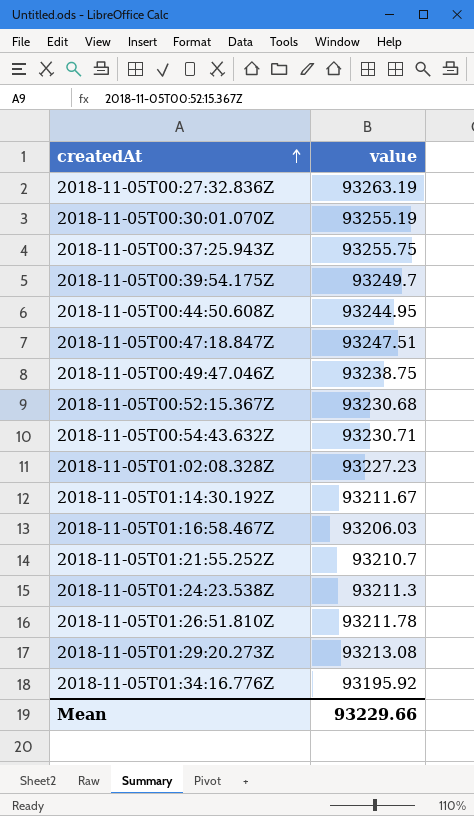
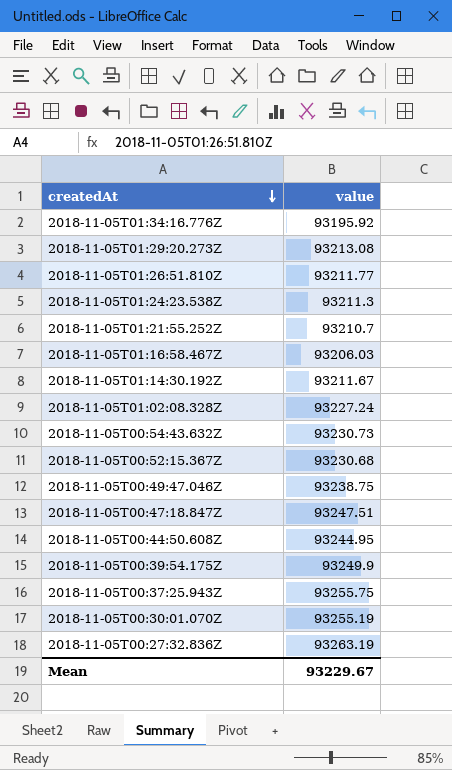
row order: createdAt ascending -> createdAt descending
2018-11-05T01:26:51.810Z | value: 93211.78 -> 93211.77
2018-11-05T01:02:08.328Z | value: 93227.23 -> 93227.24
2018-11-05T00:54:43.632Z | value: 93230.71 -> 93230.73
2018-11-05T00:39:54.175Z | value: 93249.7 -> 93249.9
Mean | value: 93229.66 -> 93229.67

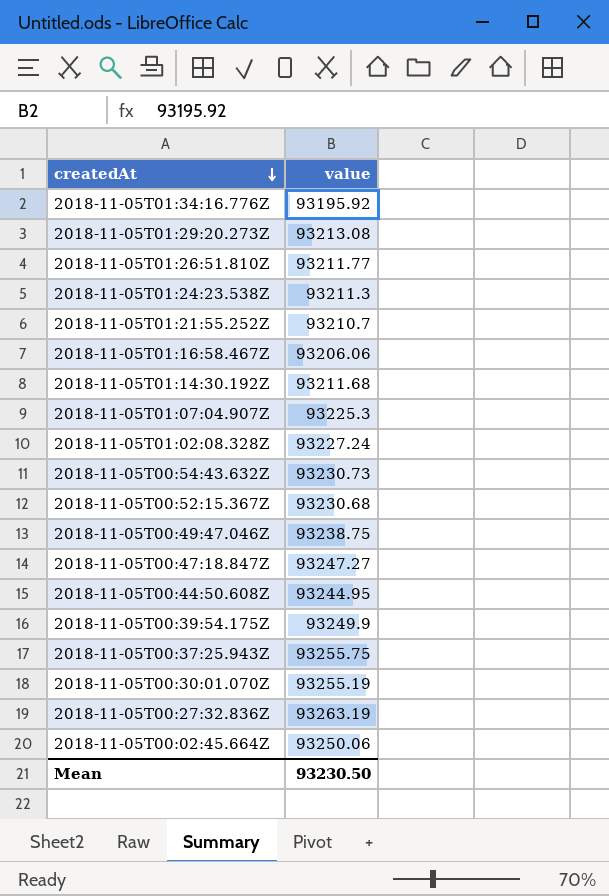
2018-11-05T01:16:58.467Z | value: 93206.03 -> 93206.06
2018-11-05T01:14:30.192Z | value: 93211.67 -> 93211.68
row 2018-11-05T01:07:04.907Z: none -> 93225.3
2018-11-05T00:47:18.847Z | value: 93247.51 -> 93247.27
row 2018-11-05T00:02:45.664Z: none -> 93250.06
Mean | value: 93229.67 -> 93230.50

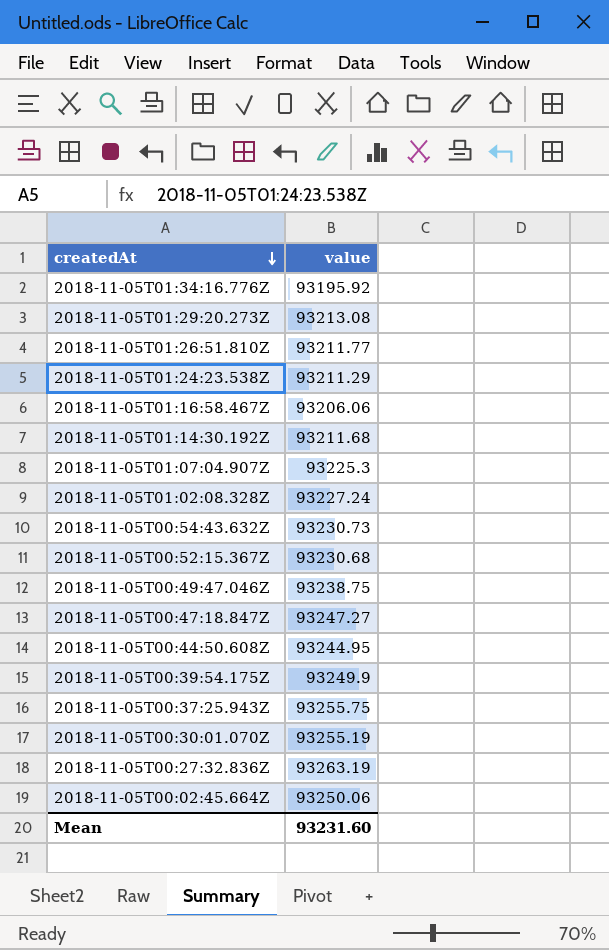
row 2018-11-05T01:21:55.252Z: 93210.7 -> none
2018-11-05T01:24:23.538Z | value: 93211.3 -> 93211.29
Mean | value: 93230.50 -> 93231.60

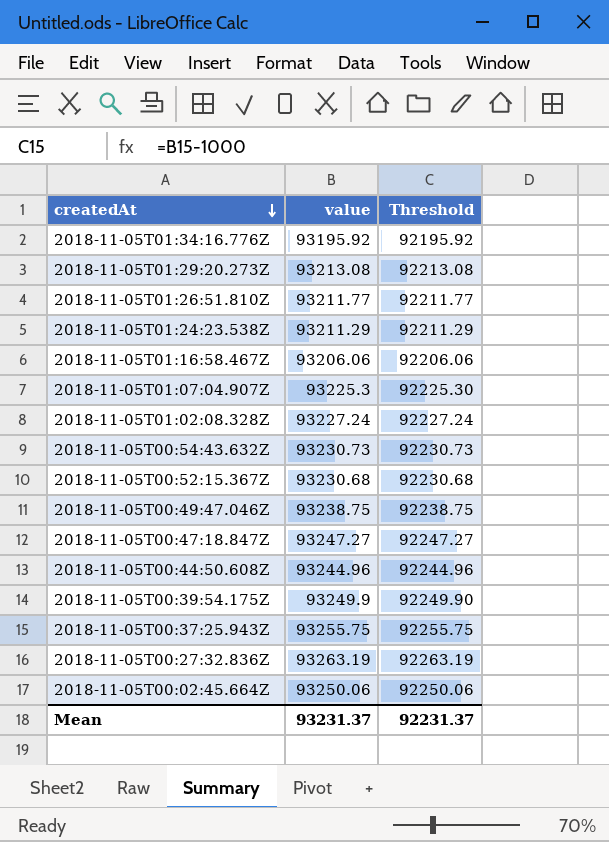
column Threshold | formula: none -> [value] - 1000
row 2018-11-05T01:14:30.192Z: 93211.68 -> none
row 2018-11-05T00:30:01.070Z: 93255.19 -> none
2018-11-05T00:44:50.608Z | value: 93244.95 -> 93244.96
Mean | value: 93231.60 -> 93231.37

